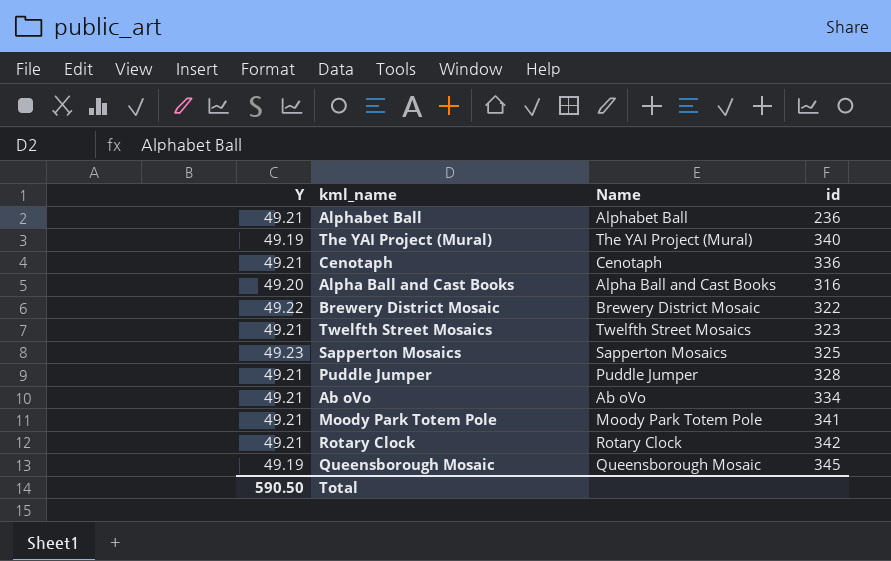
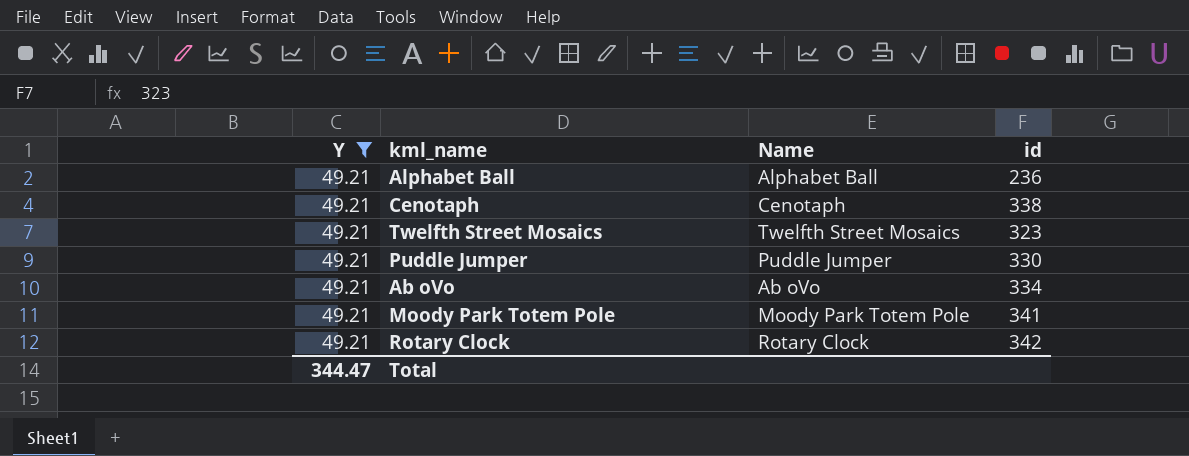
filter: none -> Y = 49.21
Cenotaph | id: 336 -> 338
Puddle Jumper | id: 328 -> 330
Total | Y: 590.50 -> 344.47

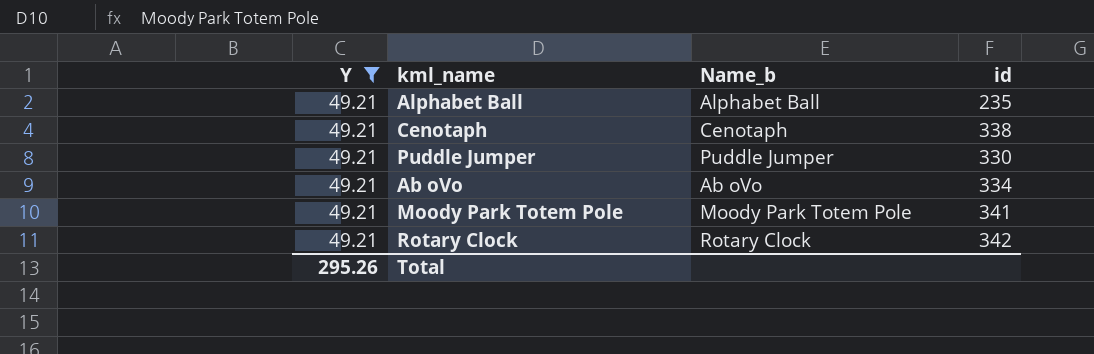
column name: Name -> Name_b
row Twelfth Street Mosaics: 49.21 | Twelfth Street Mosaics | 323 -> none
Alphabet Ball | id: 236 -> 235
Total | Y: 344.47 -> 295.26

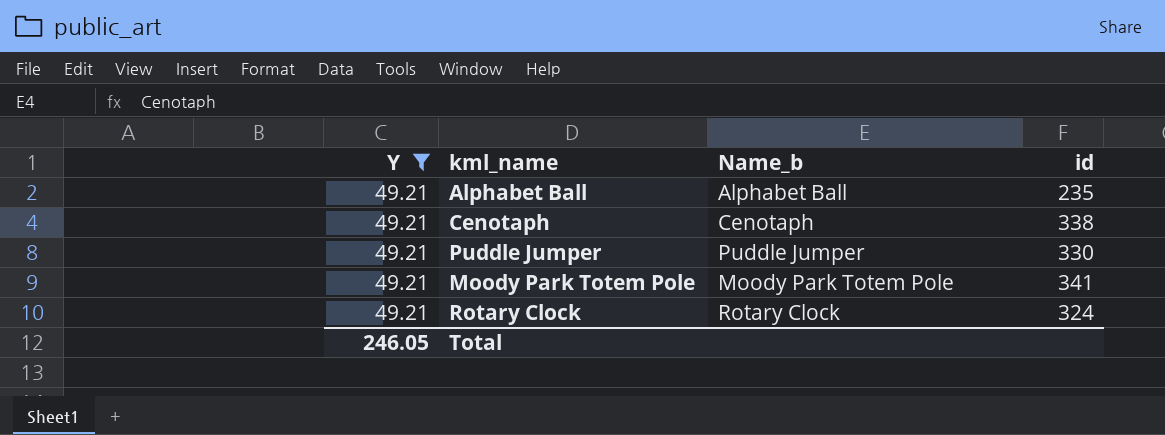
row Ab oVo: 49.21 | Ab oVo | 334 -> none
Rotary Clock | id: 342 -> 324
Total | Y: 295.26 -> 246.05

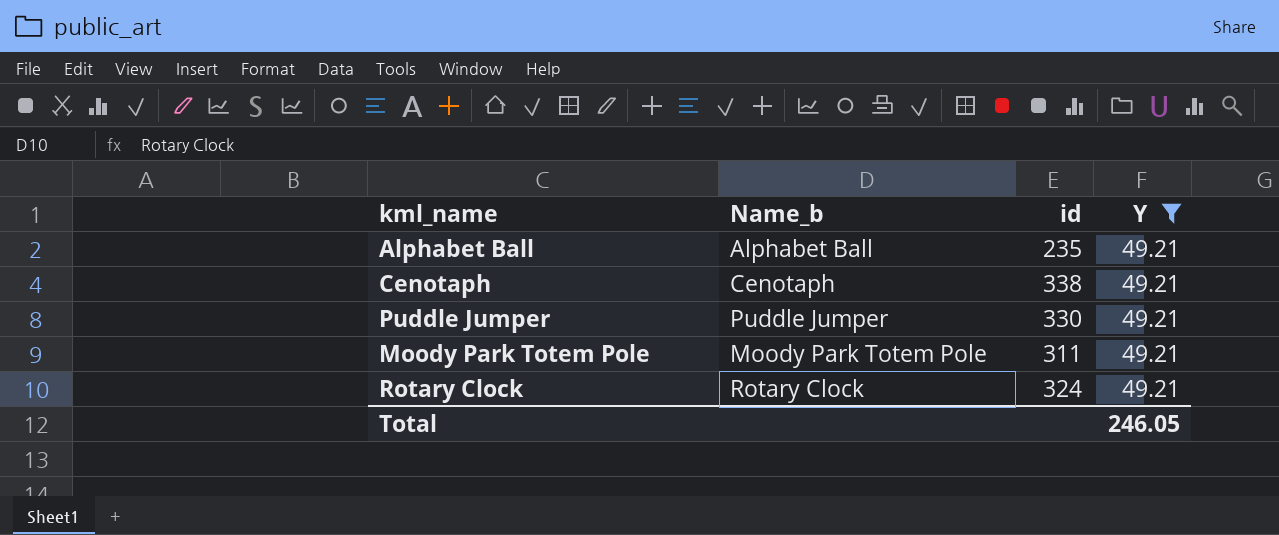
column Y | position: 1 -> 4
Moody Park Totem Pole | id: 341 -> 311

